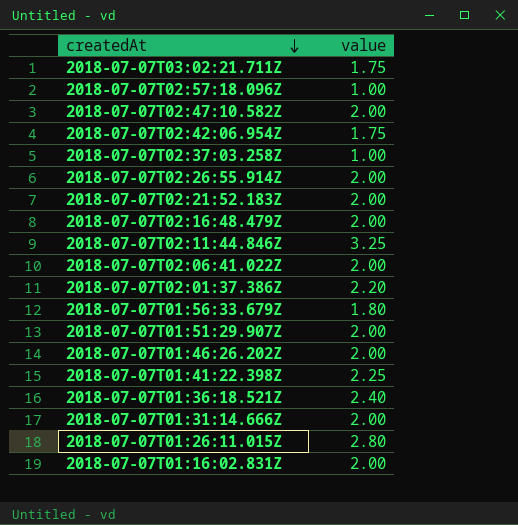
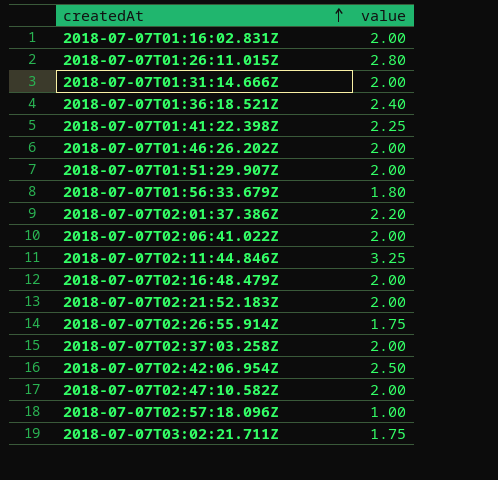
row order: createdAt descending -> createdAt ascending
2018-07-07T02:26:55.914Z | value: 2.00 -> 1.75
2018-07-07T02:37:03.258Z | value: 1.00 -> 2.00
2018-07-07T02:42:06.954Z | value: 1.75 -> 2.50

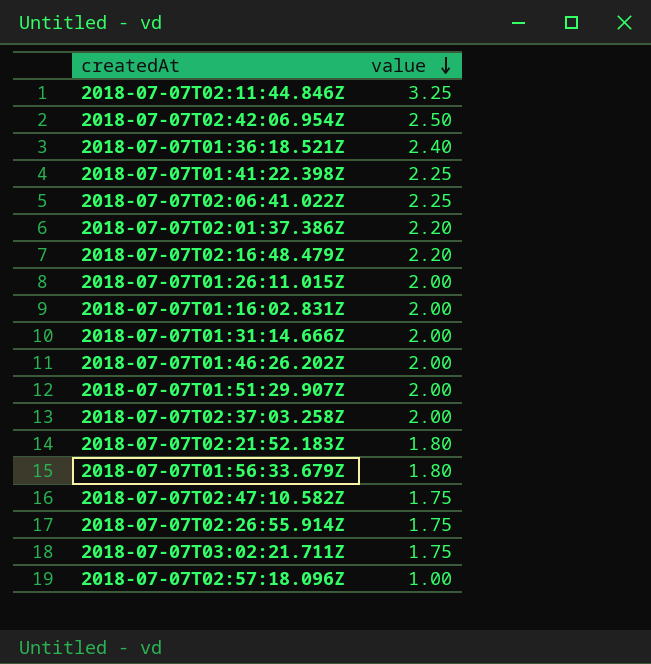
row order: createdAt ascending -> value descending
2018-07-07T02:06:41.022Z | value: 2.00 -> 2.25
2018-07-07T02:16:48.479Z | value: 2.00 -> 2.20
2018-07-07T01:26:11.015Z | value: 2.80 -> 2.00
2018-07-07T02:21:52.183Z | value: 2.00 -> 1.80
2018-07-07T02:47:10.582Z | value: 2.00 -> 1.75

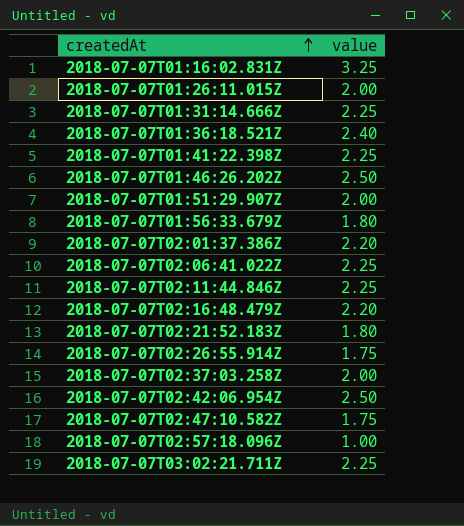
row order: value descending -> createdAt ascending
2018-07-07T01:16:02.831Z | value: 2.00 -> 3.25
2018-07-07T01:31:14.666Z | value: 2.00 -> 2.25
2018-07-07T01:46:26.202Z | value: 2.00 -> 2.50
2018-07-07T02:11:44.846Z | value: 3.25 -> 2.25
2018-07-07T03:02:21.711Z | value: 1.75 -> 2.25

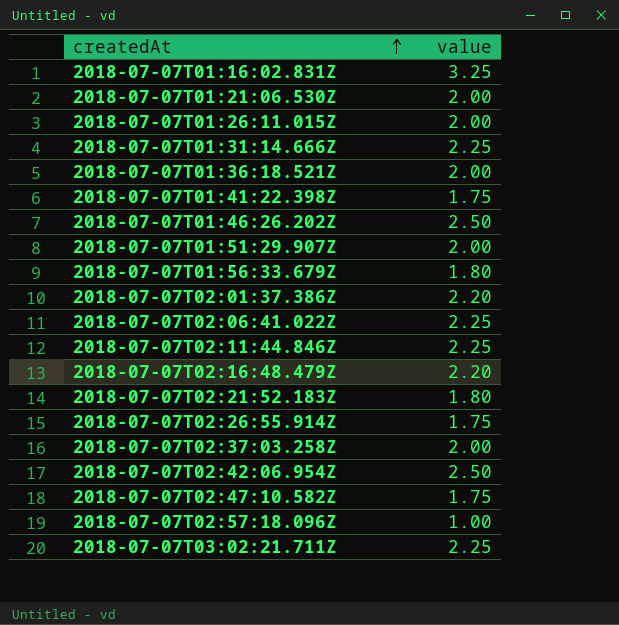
row 2018-07-07T01:21:06.530Z: none -> 2.00
2018-07-07T01:36:18.521Z | value: 2.40 -> 2.00
2018-07-07T01:41:22.398Z | value: 2.25 -> 1.75

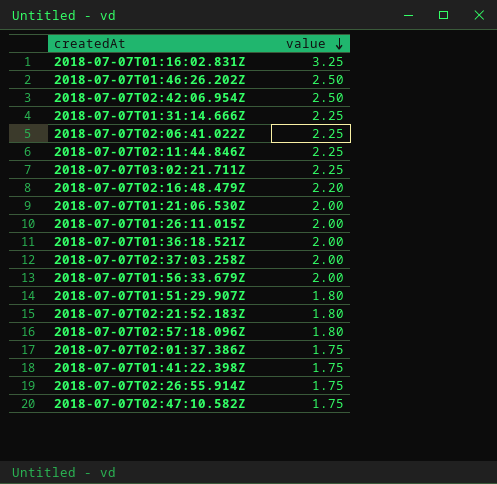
row order: createdAt ascending -> value descending
2018-07-07T01:56:33.679Z | value: 1.80 -> 2.00
2018-07-07T01:51:29.907Z | value: 2.00 -> 1.80
2018-07-07T02:57:18.096Z | value: 1.00 -> 1.80
2018-07-07T02:01:37.386Z | value: 2.20 -> 1.75

